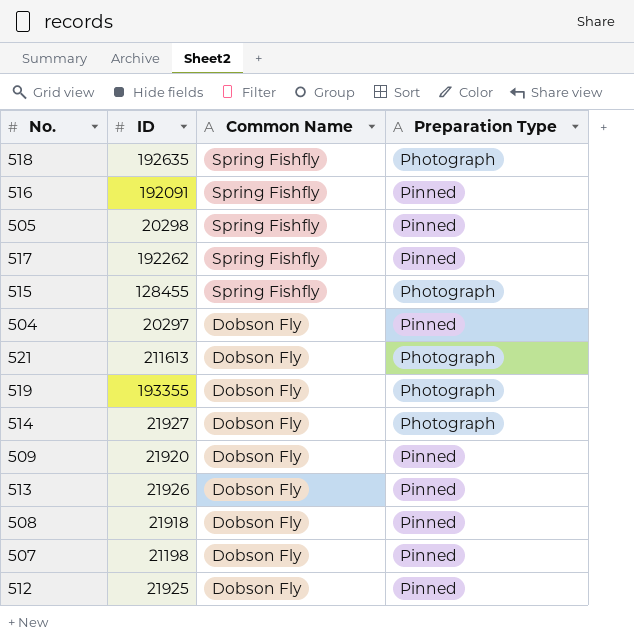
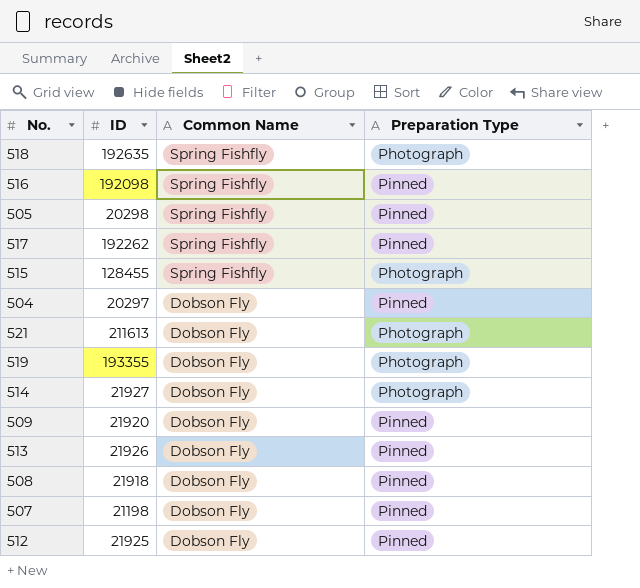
516 | ID: 192091 -> 192098

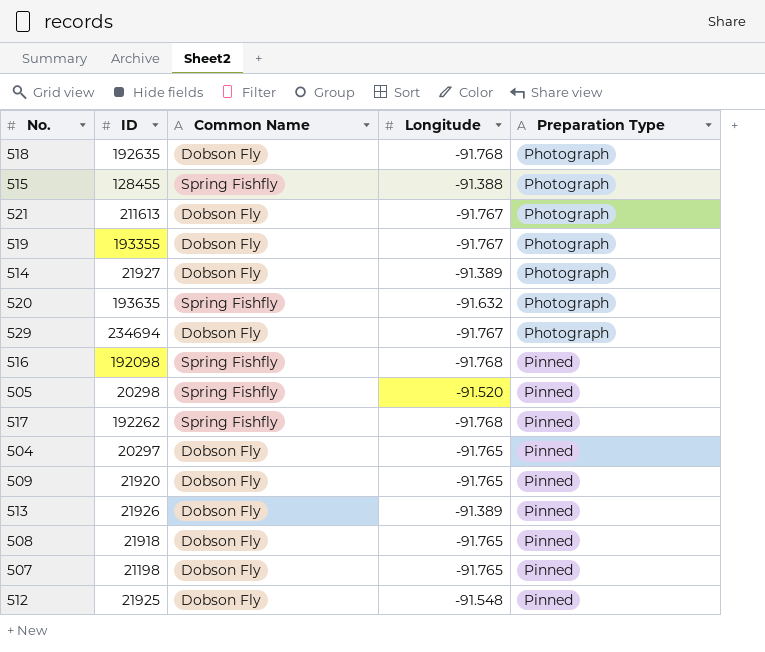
row order: Common Name descending -> Preparation Type ascending
column Longitude | position: none -> 4
518 | Common Name: Spring Fishfly -> Dobson Fly
row 520: none -> 193635 | Spring Fishfly | -91.632 | Photograph
row 529: none -> 234694 | Dobson Fly | -91.767 | Photograph

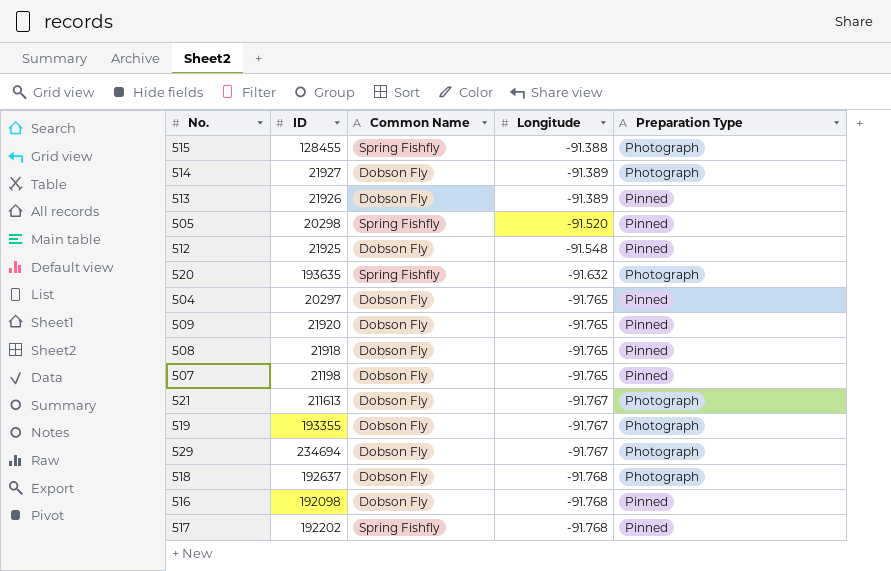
row order: Preparation Type ascending -> Longitude descending
518 | ID: 192635 -> 192637
516 | Common Name: Spring Fishfly -> Dobson Fly
517 | ID: 192262 -> 192202

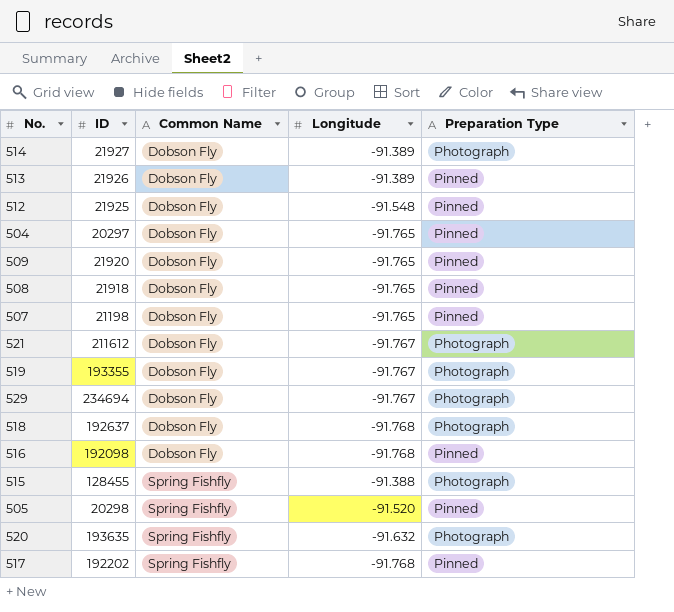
row order: Longitude descending -> Common Name ascending
521 | ID: 211613 -> 211612

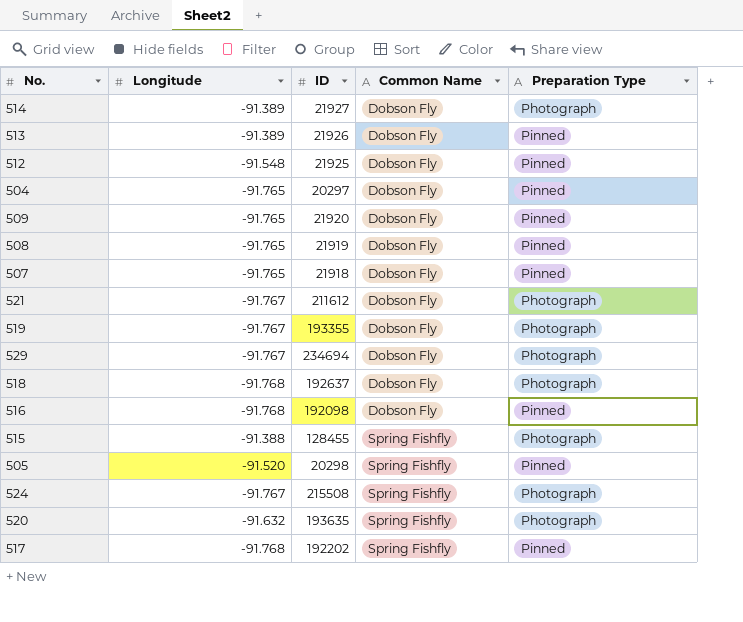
column Longitude | position: 4 -> 2
508 | ID: 21918 -> 21919
507 | ID: 21198 -> 21918
row 524: none -> -91.767 | 215508 | Spring Fishfly | Photograph

